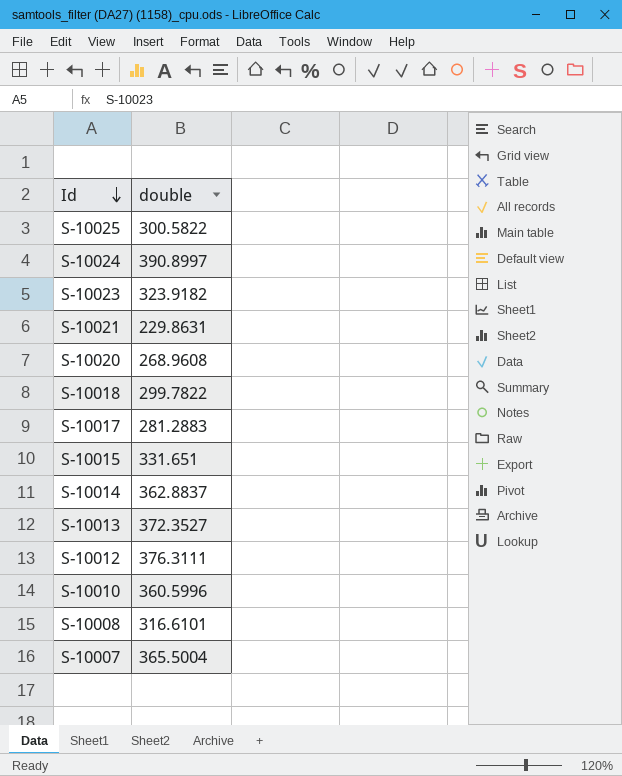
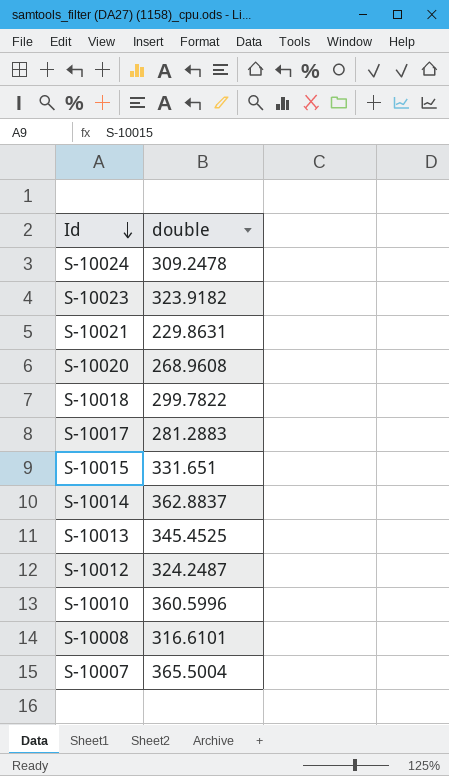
row S-10025: 300.5822 -> none
S-10024 | double: 390.8997 -> 309.2478
S-10013 | double: 372.3527 -> 345.4525
S-10012 | double: 376.3111 -> 324.2487

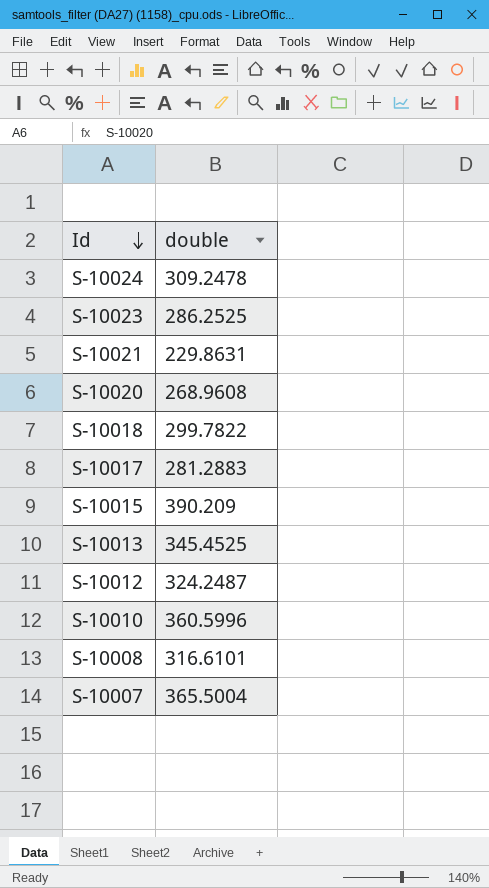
row S-10014: 362.8837 -> none
S-10023 | double: 323.9182 -> 286.2525
S-10015 | double: 331.651 -> 390.209

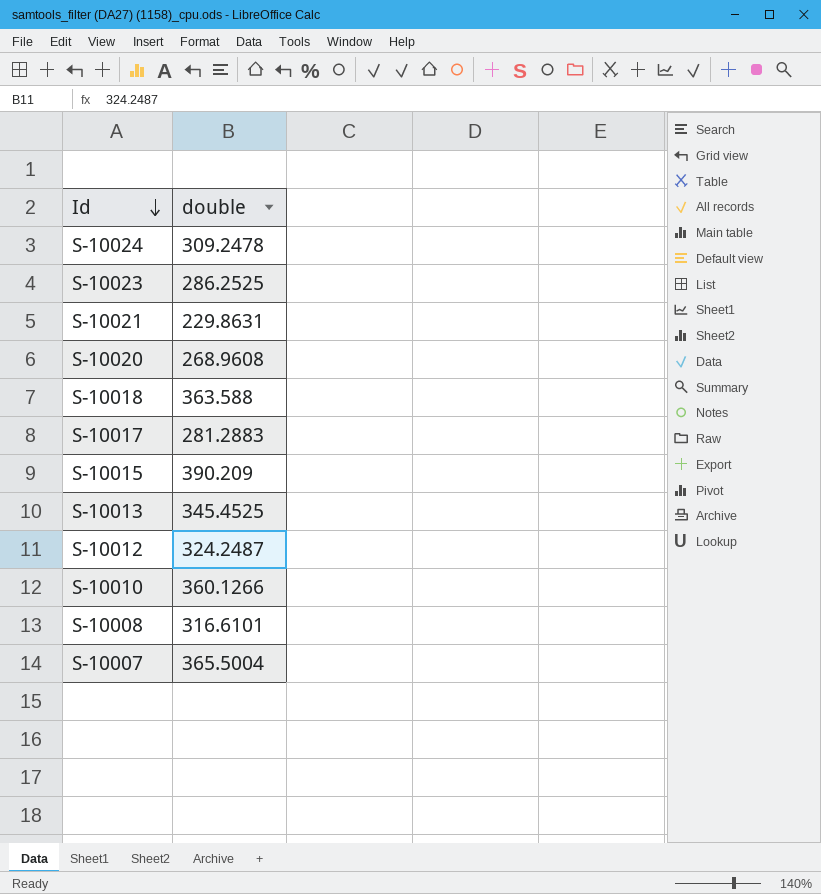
S-10018 | double: 299.7822 -> 363.588
S-10010 | double: 360.5996 -> 360.1266

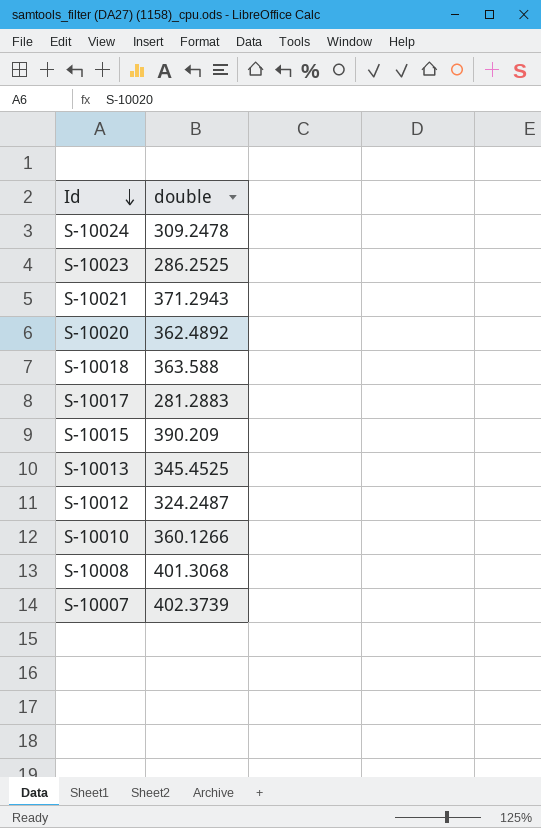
S-10021 | double: 229.8631 -> 371.2943
S-10020 | double: 268.9608 -> 362.4892
S-10008 | double: 316.6101 -> 401.3068
S-10007 | double: 365.5004 -> 402.3739

